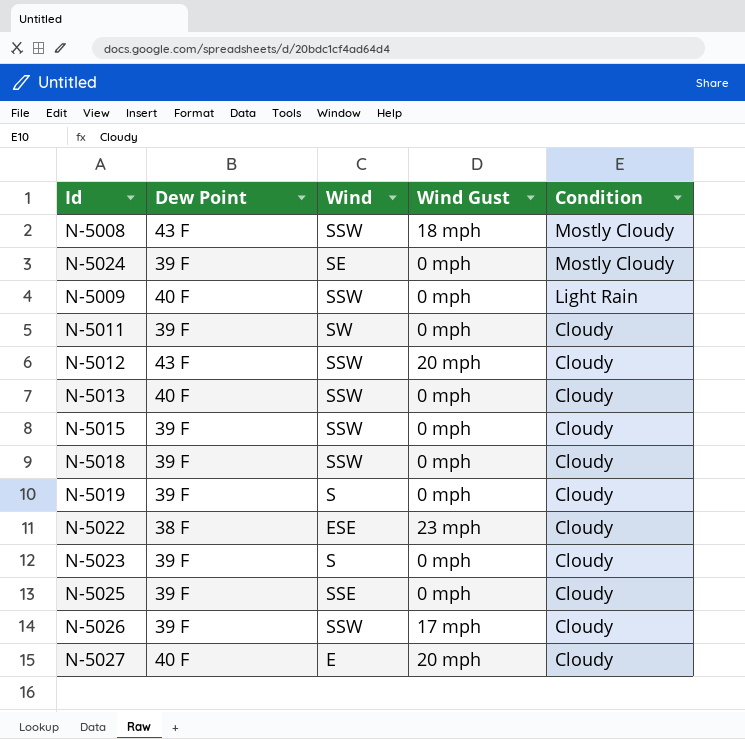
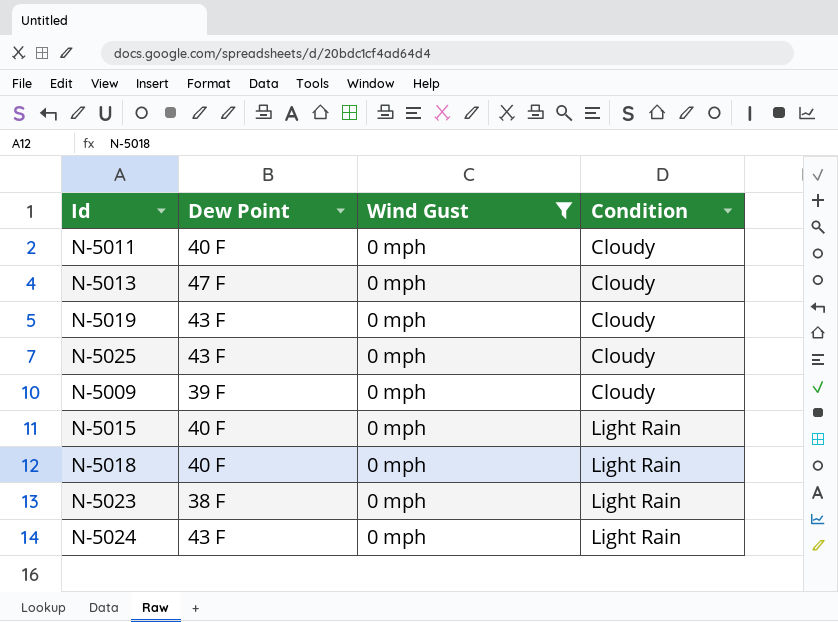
filter: none -> Wind Gust = 0 mph
row order: Condition descending -> Condition ascending
column Wind | position: 3 -> none
N-5011 | Dew Point: 39 F -> 40 F
N-5013 | Dew Point: 40 F -> 47 F
N-5019 | Dew Point: 39 F -> 43 F
N-5025 | Dew Point: 39 F -> 43 F
N-5009 | Dew Point: 40 F -> 39 F
N-5009 | Condition: Light Rain -> Cloudy
N-5015 | Dew Point: 39 F -> 40 F
N-5015 | Condition: Cloudy -> Light Rain
N-5018 | Dew Point: 39 F -> 40 F
N-5018 | Condition: Cloudy -> Light Rain
N-5023 | Dew Point: 39 F -> 38 F
N-5023 | Condition: Cloudy -> Light Rain
N-5024 | Dew Point: 39 F -> 43 F
N-5024 | Condition: Mostly Cloudy -> Light Rain

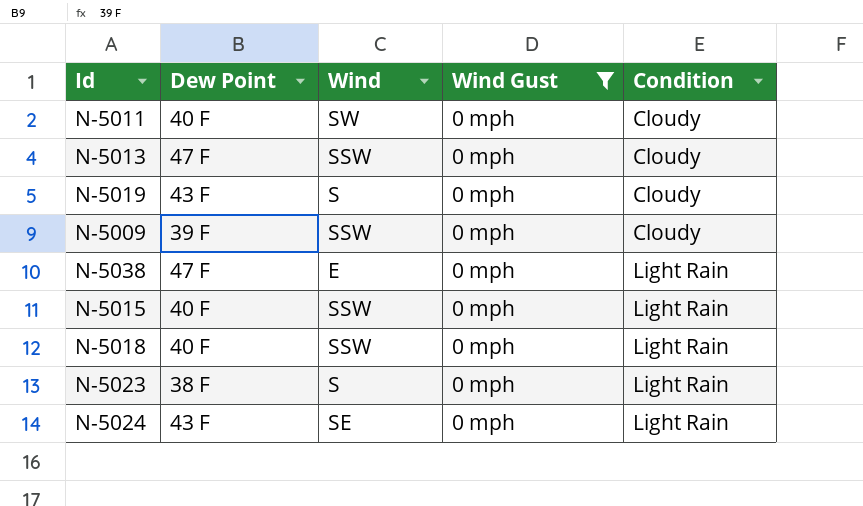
column Wind | position: none -> 3
row N-5025: 43 F | 0 mph | Cloudy -> none
row N-5038: none -> 47 F | E | 0 mph | Light Rain

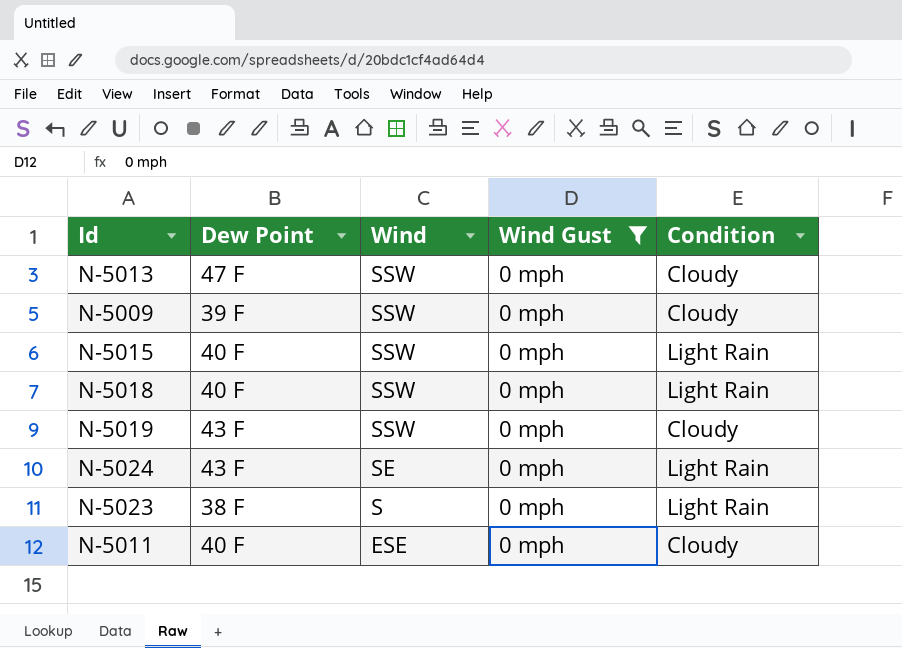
row order: Condition ascending -> Wind descending
row N-5038: 47 F | E | 0 mph | Light Rain -> none
N-5019 | Wind: S -> SSW
N-5011 | Wind: SW -> ESE

